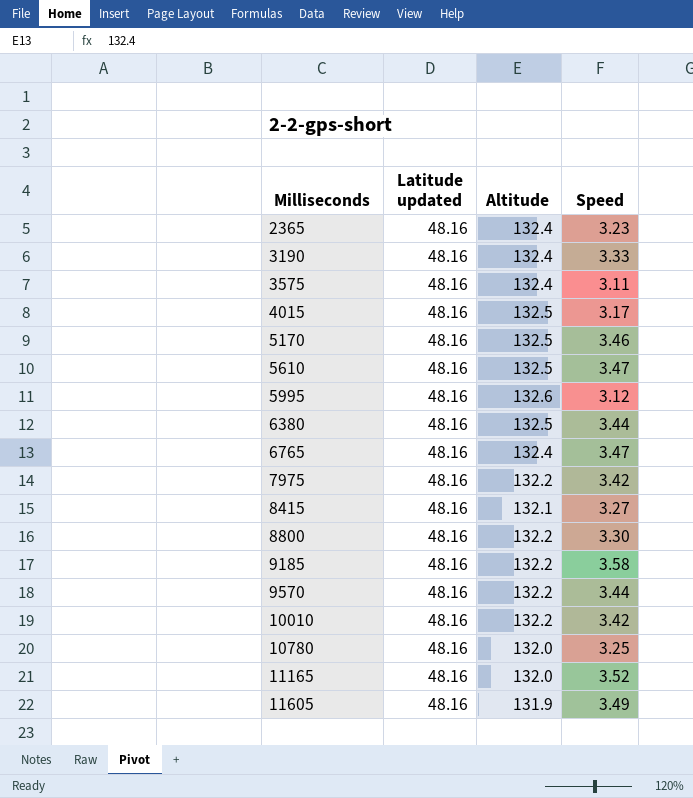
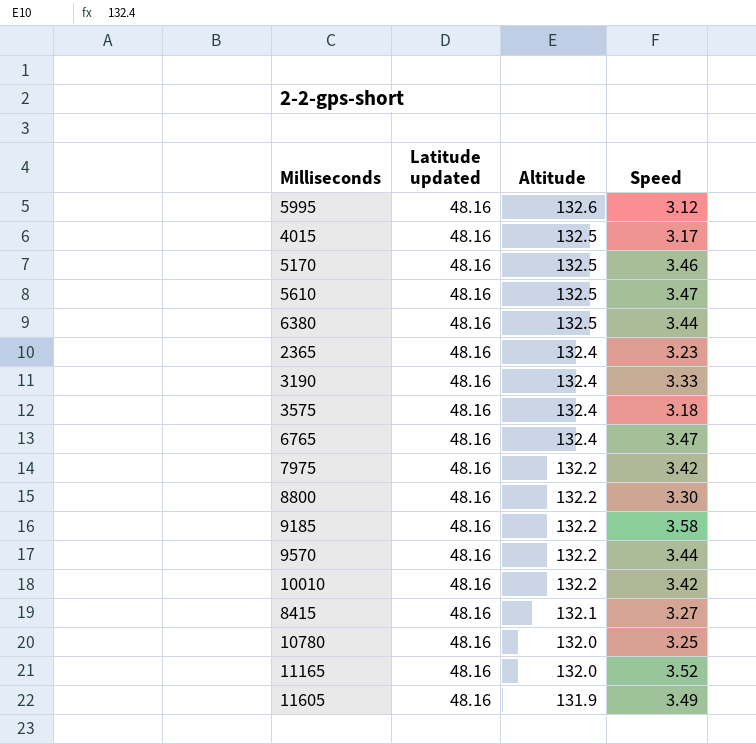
row order: Milliseconds ascending -> Altitude descending
3575 | Speed: 3.11 -> 3.18

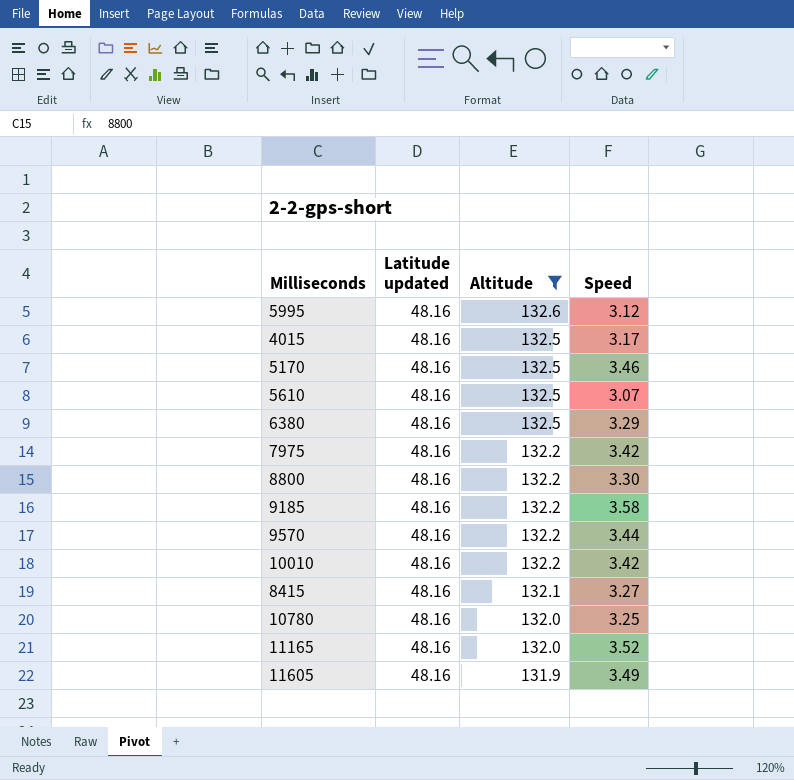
filter: none -> Altitude != 132.4
5610 | Speed: 3.47 -> 3.07
6380 | Speed: 3.44 -> 3.29

